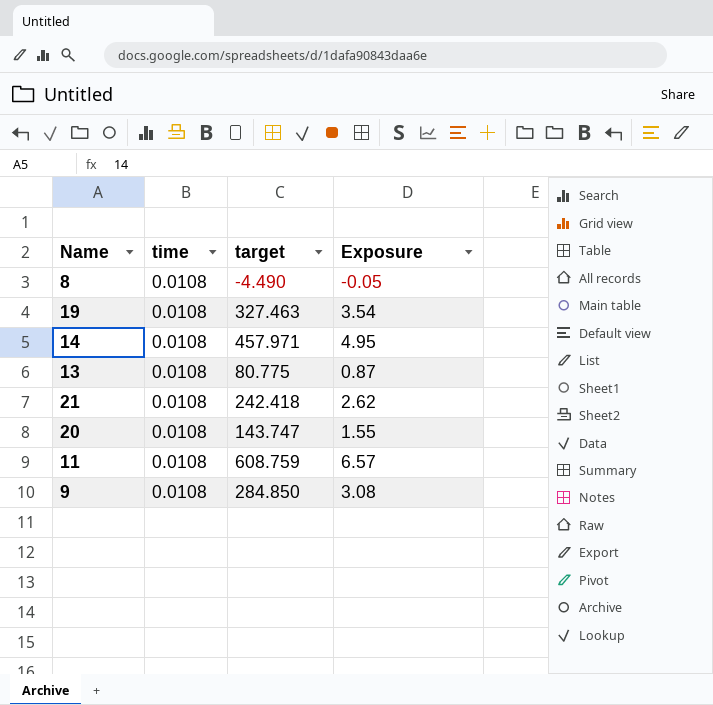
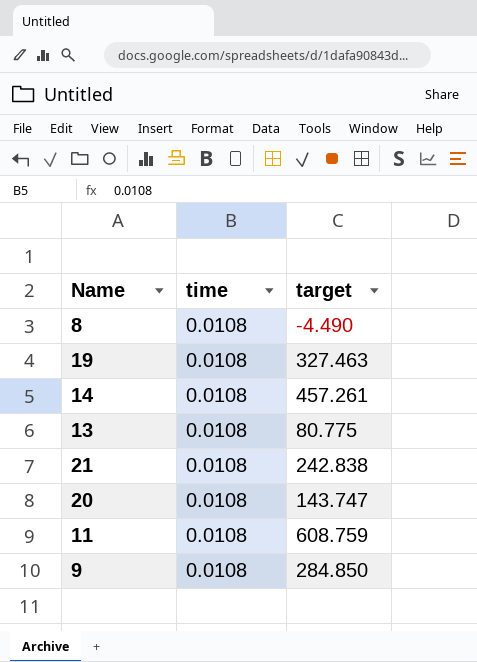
column Exposure | formula: [time] * [target] -> none
14 | target: 457.971 -> 457.261
21 | target: 242.418 -> 242.838

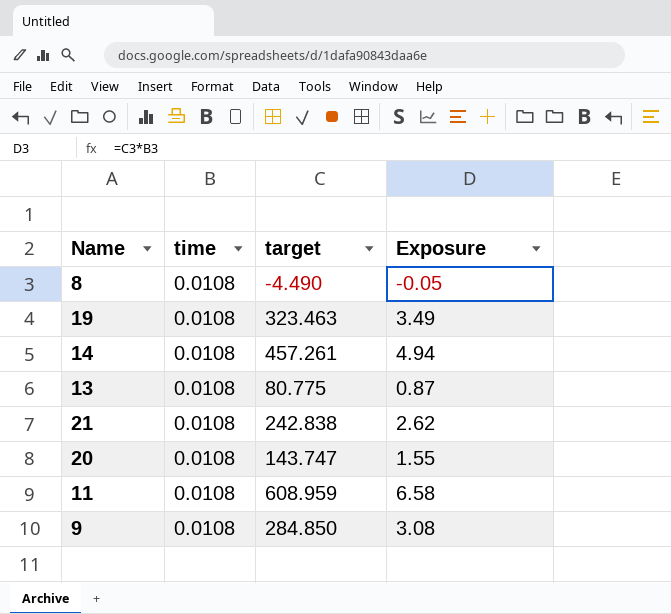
column Exposure | formula: none -> [time] * [target]
19 | target: 327.463 -> 323.463
11 | target: 608.759 -> 608.959

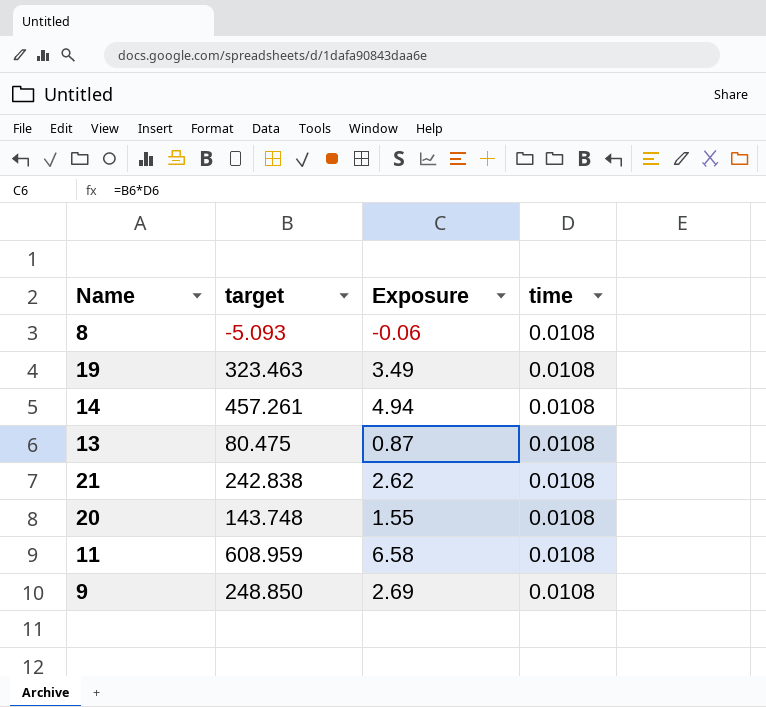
column time | position: 2 -> 4
8 | target: -4.490 -> -5.093
8 | Exposure: -0.05 -> -0.06
13 | target: 80.775 -> 80.475
20 | target: 143.747 -> 143.748
9 | target: 284.850 -> 248.850
9 | Exposure: 3.08 -> 2.69

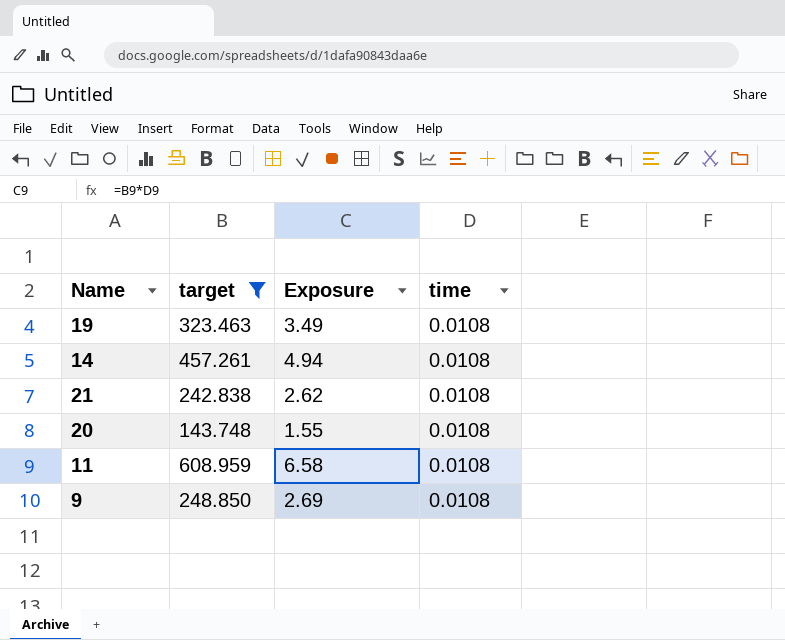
filter: none -> target >= 143.748

